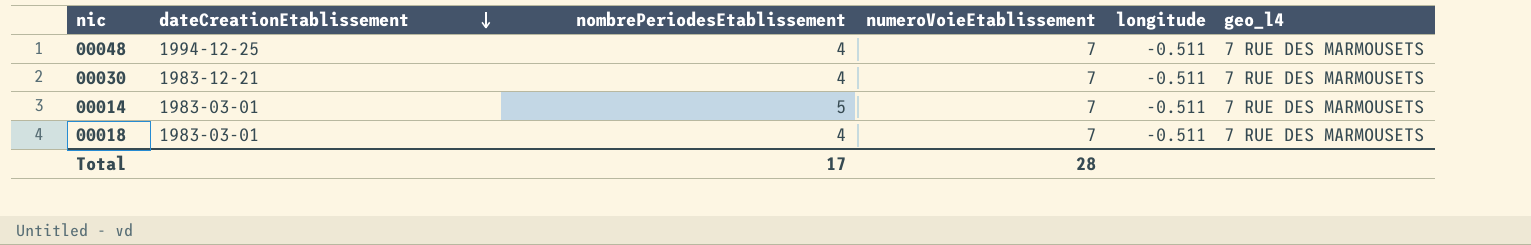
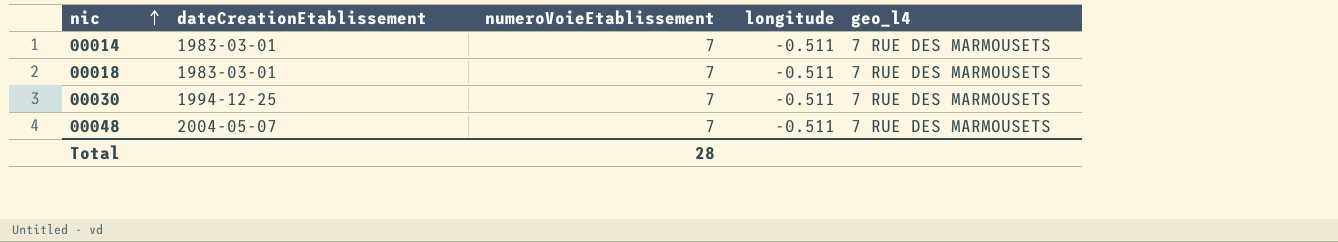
row order: dateCreationEtablissement descending -> nic ascending
column nombrePeriodesEtablissement | position: 3 -> none
00030 | dateCreationEtablissement: 1983-12-21 -> 1994-12-25
00048 | dateCreationEtablissement: 1994-12-25 -> 2004-05-07

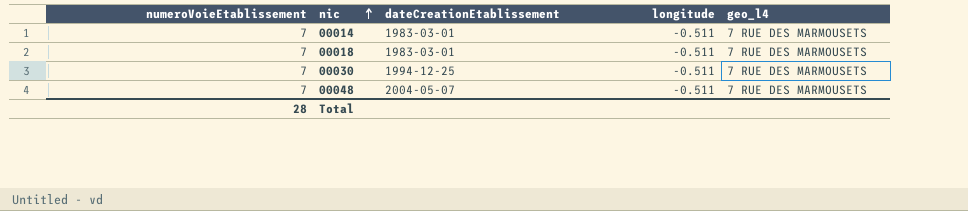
column numeroVoieEtablissement | position: 3 -> 1

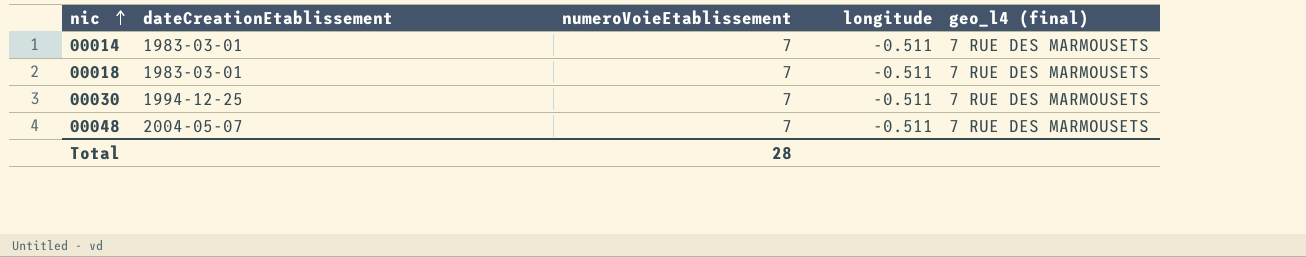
column numeroVoieEtablissement | position: 1 -> 3
column name: geo_l4 -> geo_l4 (final)

